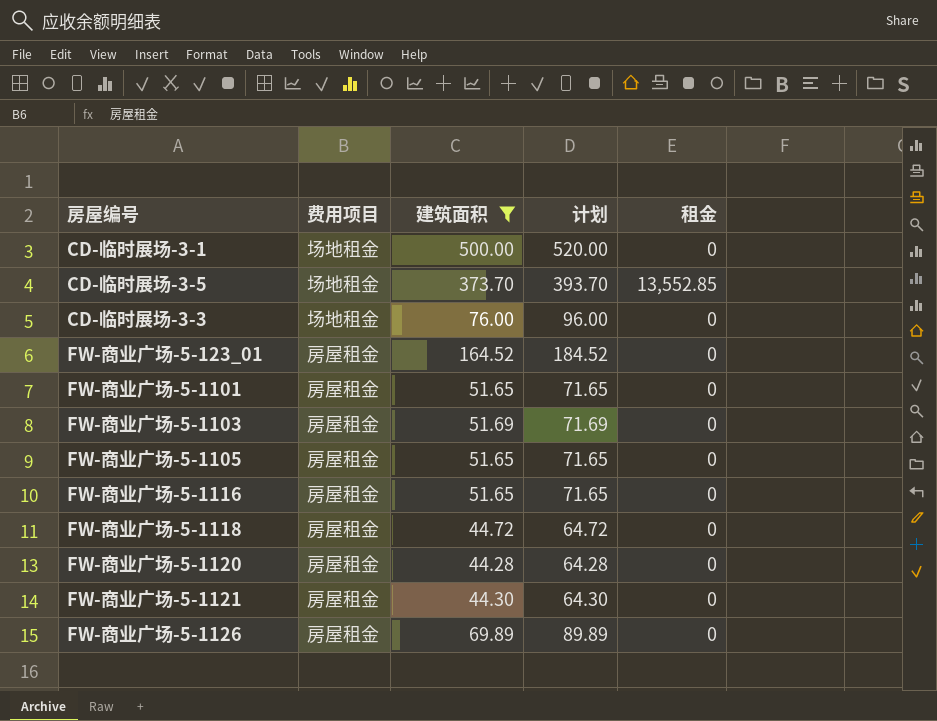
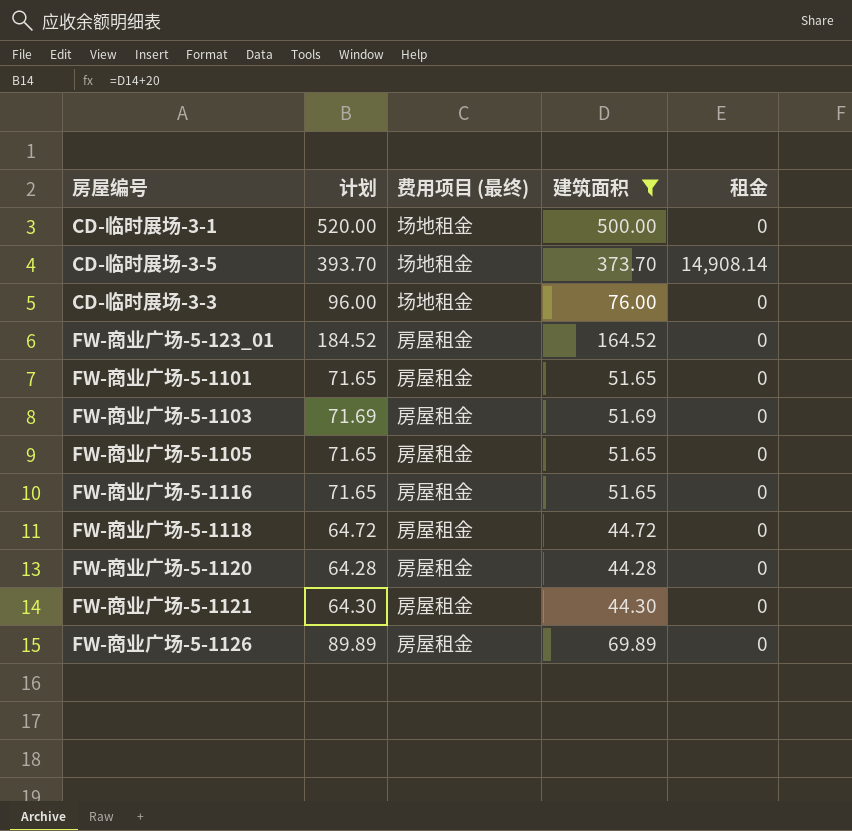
column 计划 | position: 4 -> 2
column name: 费用项目 -> 费用项目 (最终)
CD-临时展场-3-5 | 租金: 13,552.85 -> 14,908.14

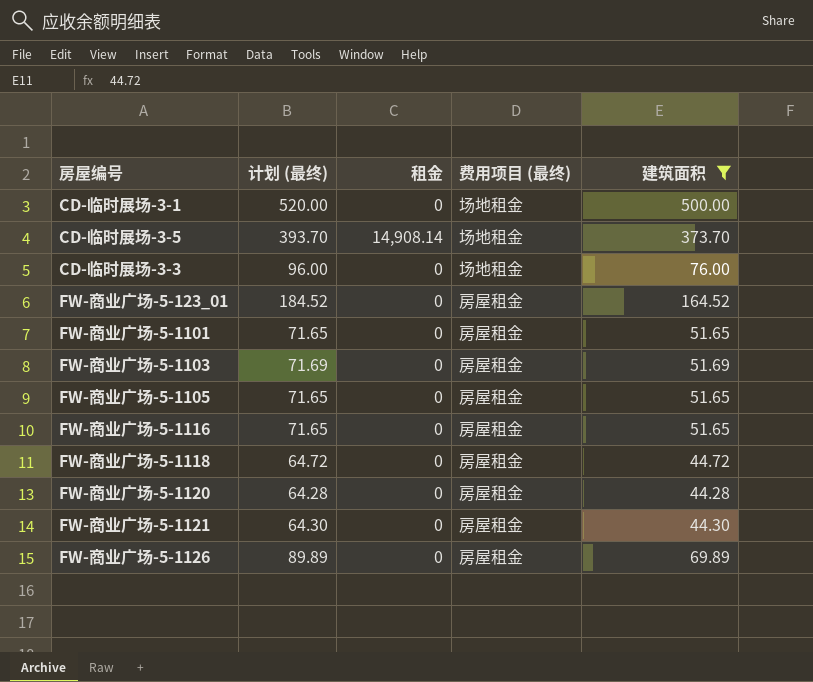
column name: 计划 -> 计划 (最终)
column 租金 | position: 5 -> 3

